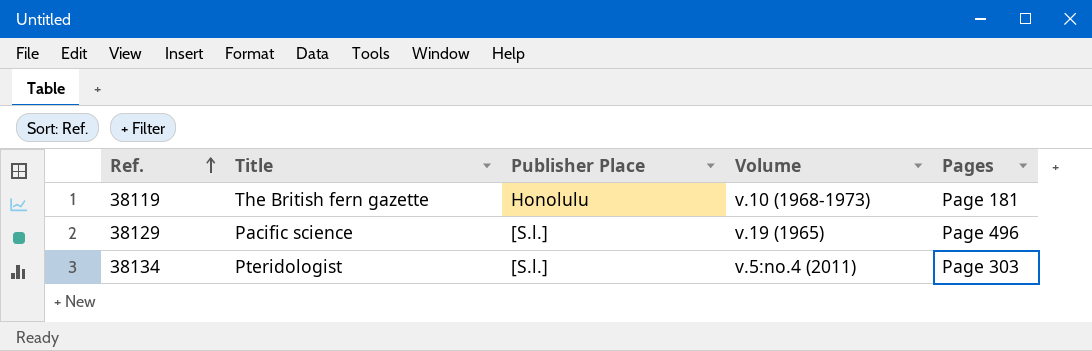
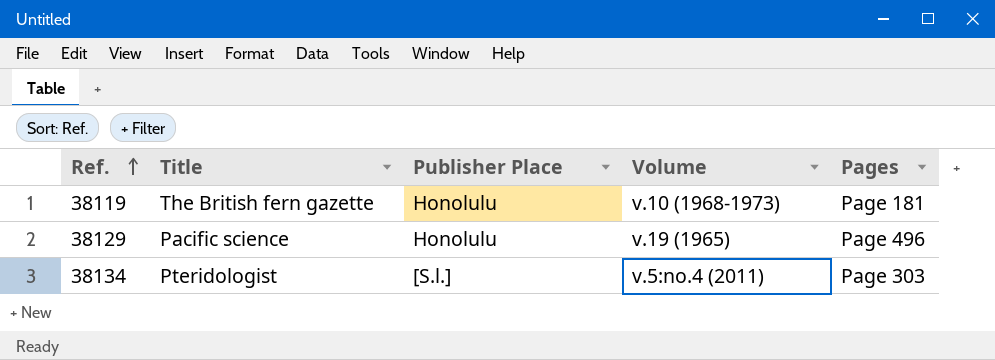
38129 | Publisher Place: [S.l.] -> Honolulu

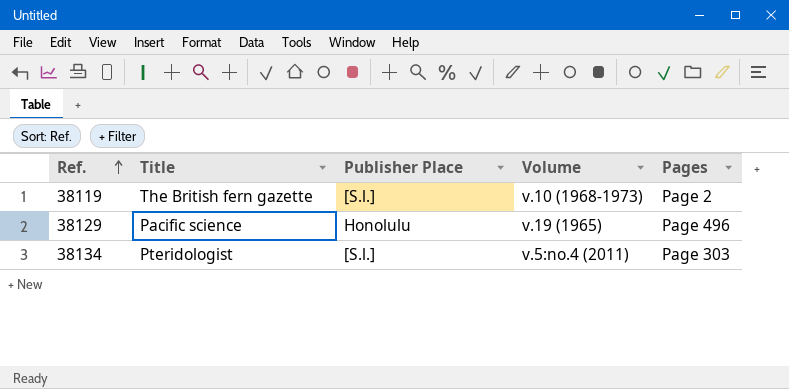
38119 | Publisher Place: Honolulu -> [S.l.]
38119 | Pages: Page 181 -> Page 2

